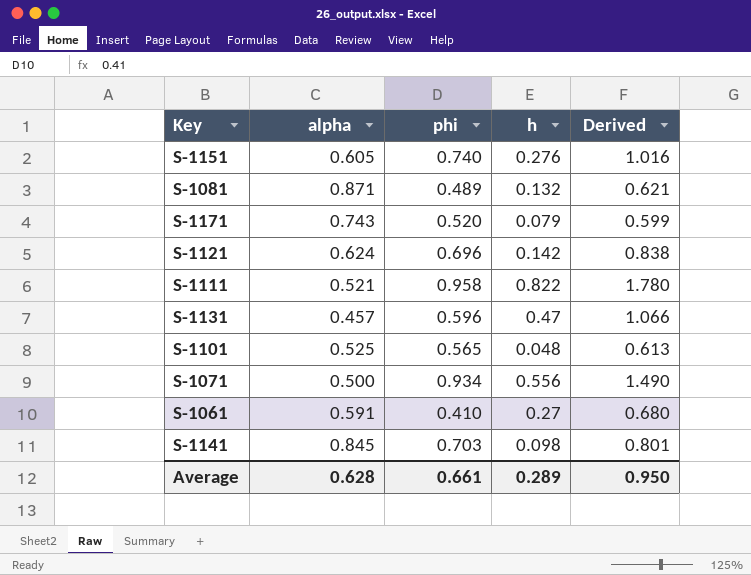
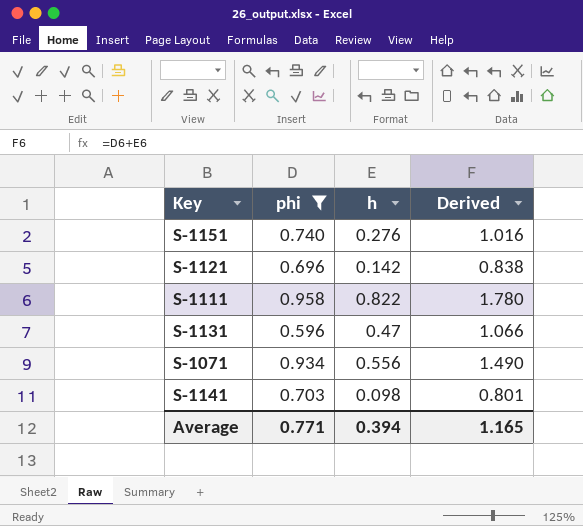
filter: none -> phi >= 0.596
column alpha | position: 2 -> none
Average | phi: 0.661 -> 0.771
Average | h: 0.289 -> 0.394
Average | Derived: 0.950 -> 1.165

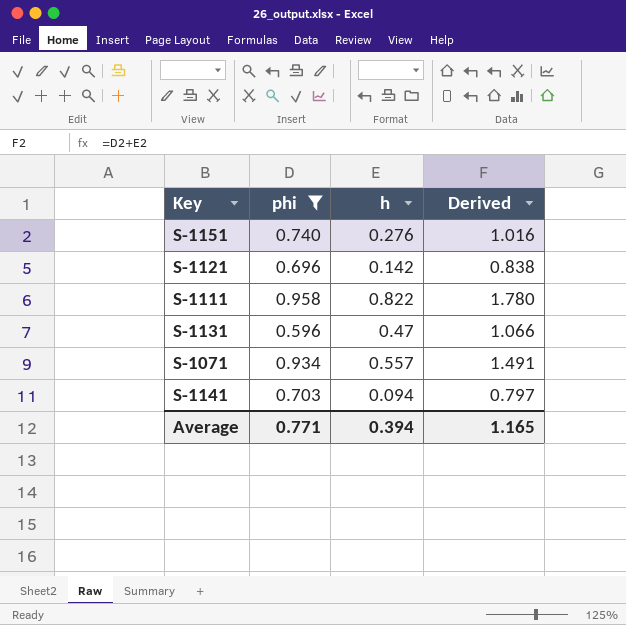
S-1071 | h: 0.556 -> 0.557
S-1071 | Derived: 1.490 -> 1.491
S-1141 | h: 0.098 -> 0.094
S-1141 | Derived: 0.801 -> 0.797

